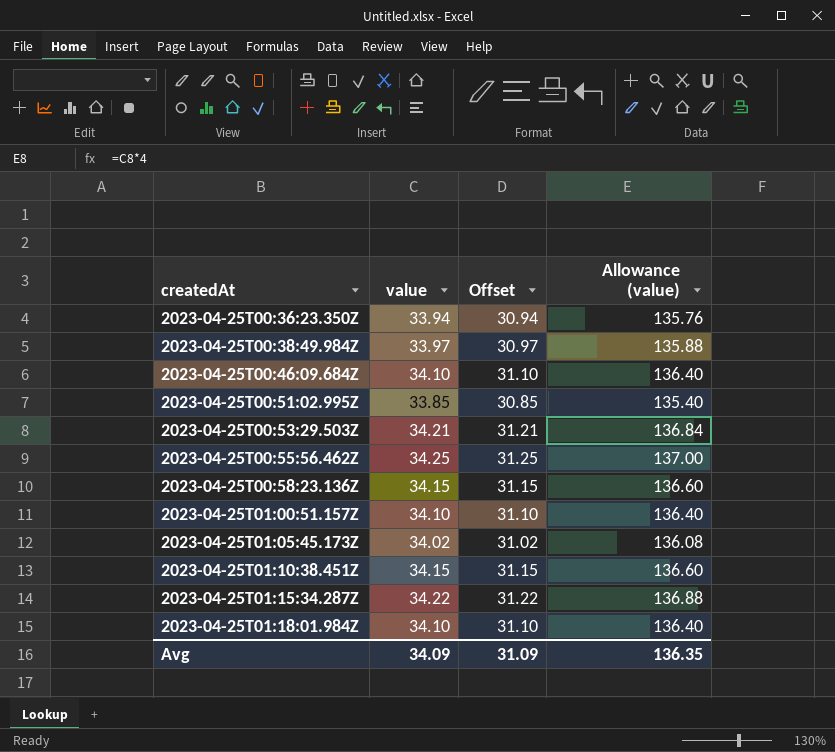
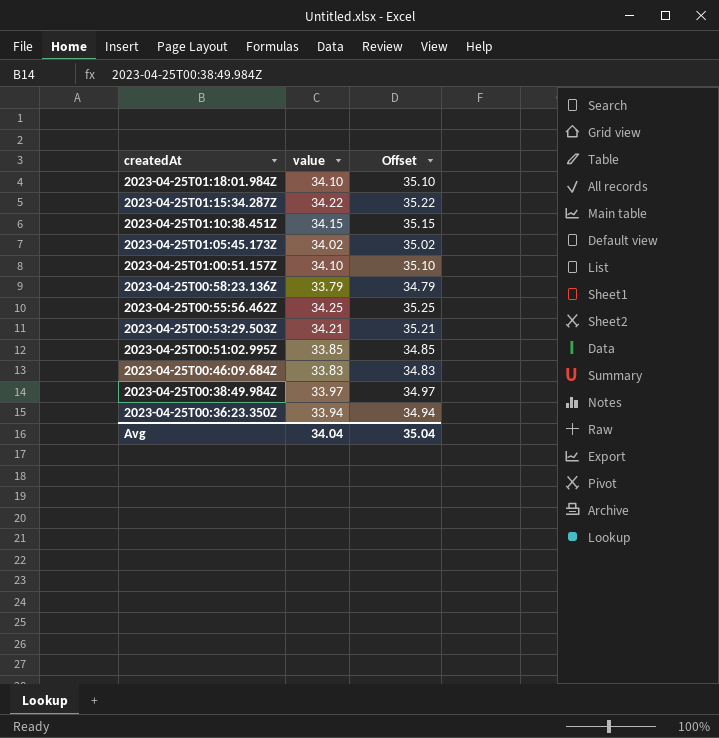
row order: createdAt ascending -> createdAt descending
column Allowance (value) | formula: [value] * 4 -> none
column Offset | formula: [value] - 3 -> [value] + 1
2023-04-25T00:58:23.136Z | value: 34.15 -> 33.79
2023-04-25T00:46:09.684Z | value: 34.10 -> 33.83
Avg | value: 34.09 -> 34.04
Avg | Offset: 31.09 -> 35.04

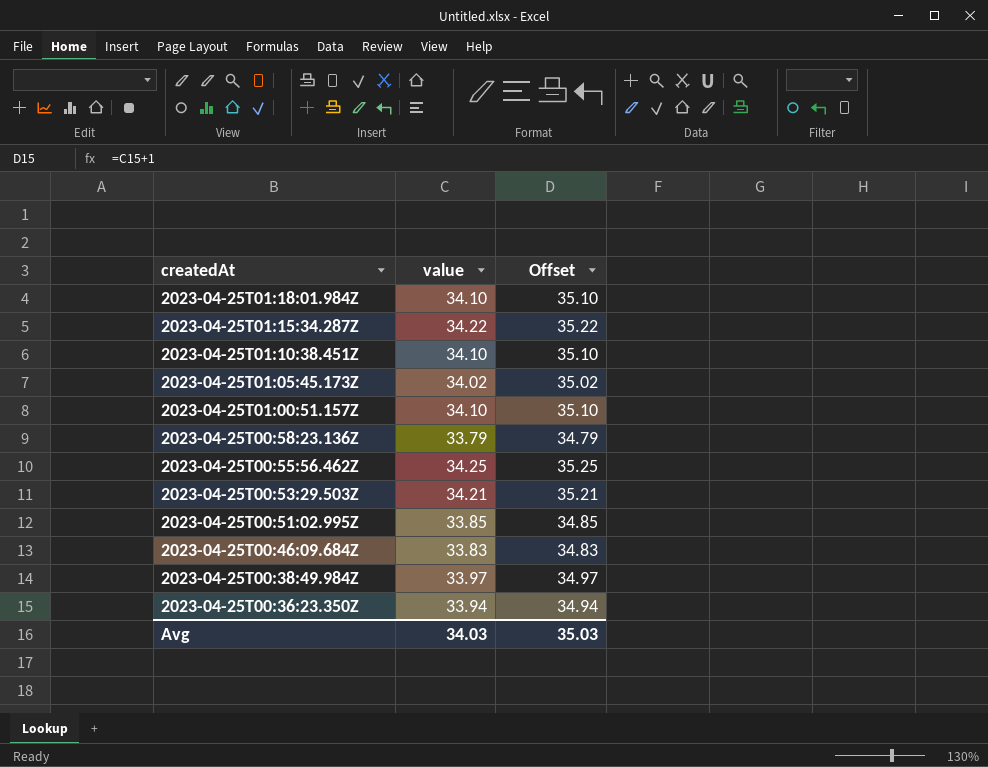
2023-04-25T01:10:38.451Z | value: 34.15 -> 34.10
2023-04-25T01:10:38.451Z | Offset: 35.15 -> 35.10
Avg | value: 34.04 -> 34.03
Avg | Offset: 35.04 -> 35.03

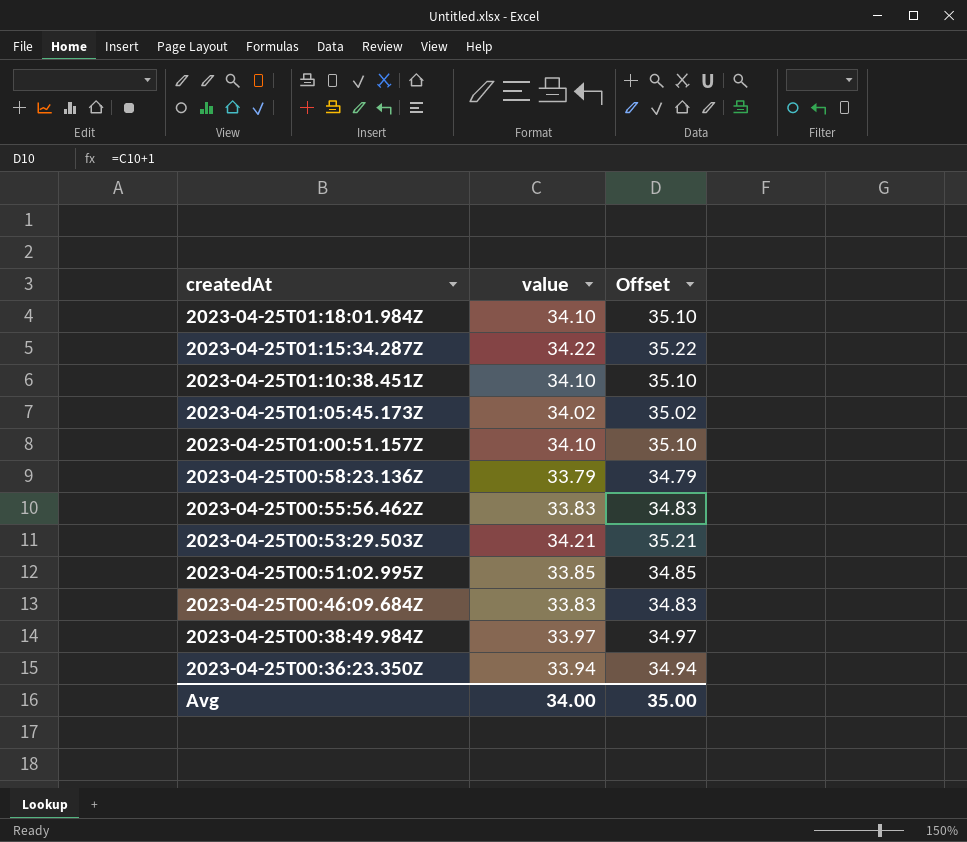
2023-04-25T00:55:56.462Z | value: 34.25 -> 33.83
2023-04-25T00:55:56.462Z | Offset: 35.25 -> 34.83
Avg | value: 34.03 -> 34.00
Avg | Offset: 35.03 -> 35.00

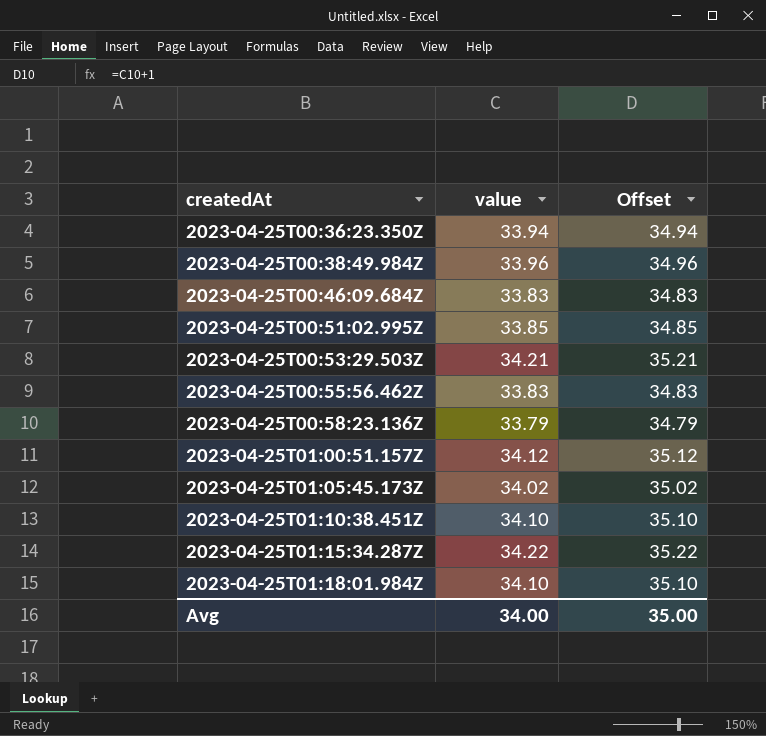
row order: createdAt descending -> createdAt ascending
2023-04-25T00:38:49.984Z | value: 33.97 -> 33.96
2023-04-25T00:38:49.984Z | Offset: 34.97 -> 34.96
2023-04-25T01:00:51.157Z | value: 34.10 -> 34.12
2023-04-25T01:00:51.157Z | Offset: 35.10 -> 35.12

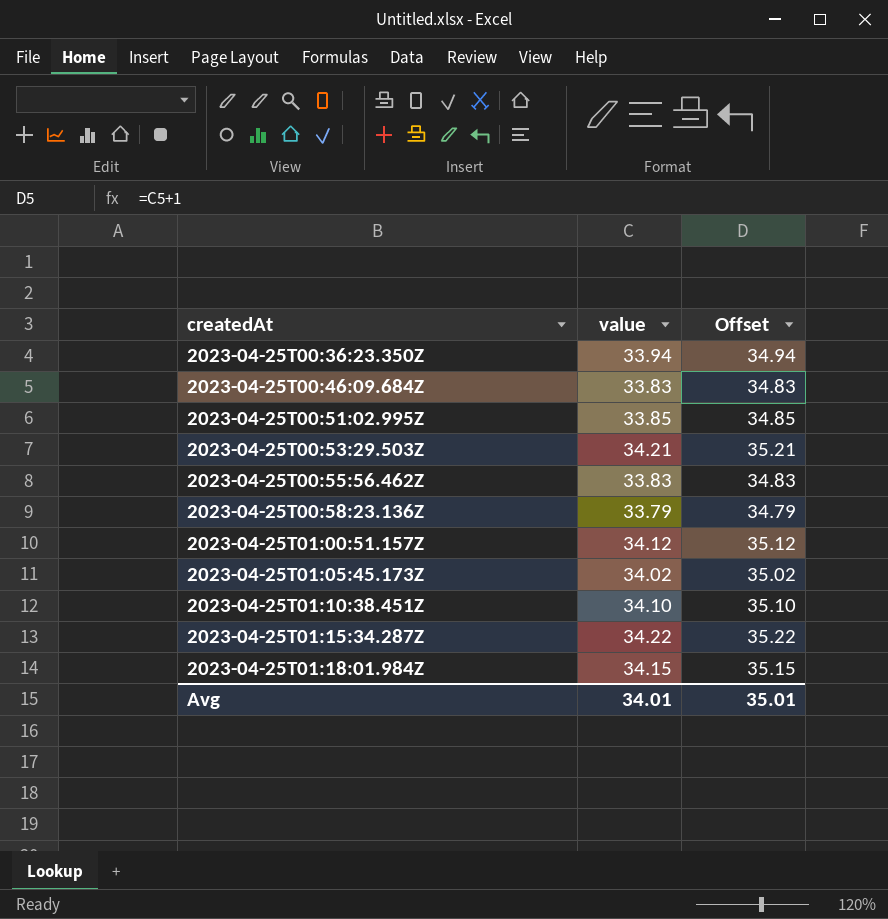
row 2023-04-25T00:38:49.984Z: 33.96 | 34.96 -> none
2023-04-25T01:18:01.984Z | value: 34.10 -> 34.15
2023-04-25T01:18:01.984Z | Offset: 35.10 -> 35.15
Avg | value: 34.00 -> 34.01
Avg | Offset: 35.00 -> 35.01

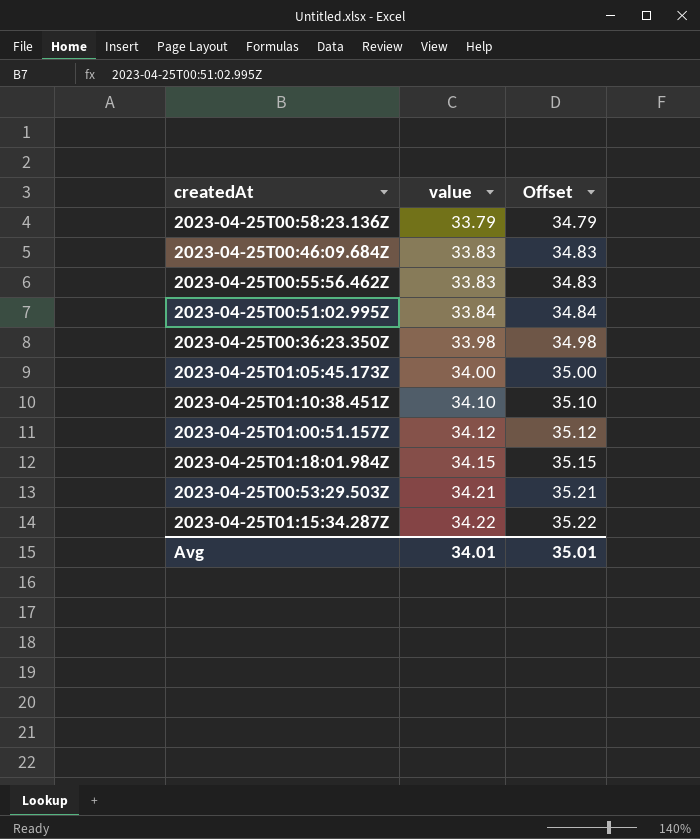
row order: createdAt ascending -> value ascending
2023-04-25T00:51:02.995Z | value: 33.85 -> 33.84
2023-04-25T00:51:02.995Z | Offset: 34.85 -> 34.84
2023-04-25T00:36:23.350Z | value: 33.94 -> 33.98
2023-04-25T00:36:23.350Z | Offset: 34.94 -> 34.98
2023-04-25T01:05:45.173Z | value: 34.02 -> 34.00
2023-04-25T01:05:45.173Z | Offset: 35.02 -> 35.00

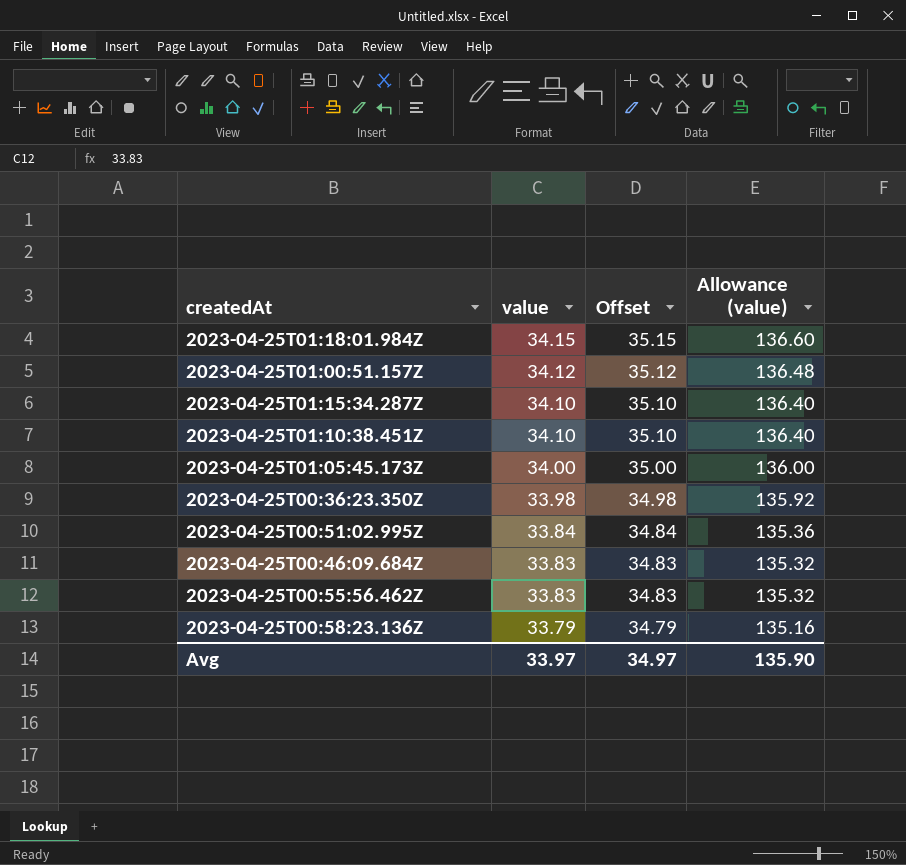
row order: value ascending -> value descending
column Allowance (value) | formula: none -> [value] * 4
row 2023-04-25T00:53:29.503Z: 34.21 | 35.21 -> none
2023-04-25T01:15:34.287Z | value: 34.22 -> 34.10
2023-04-25T01:15:34.287Z | Offset: 35.22 -> 35.10
Avg | value: 34.01 -> 33.97
Avg | Offset: 35.01 -> 34.97

